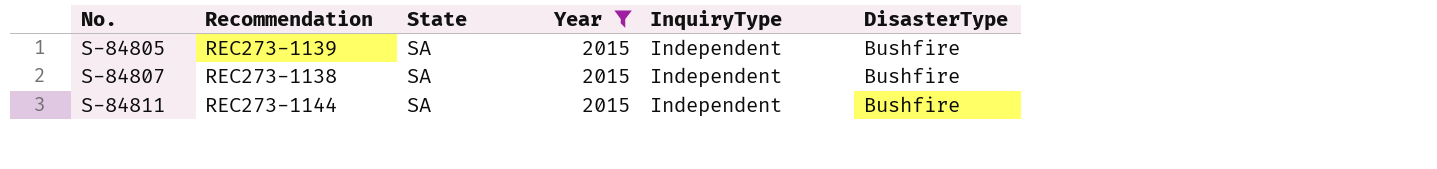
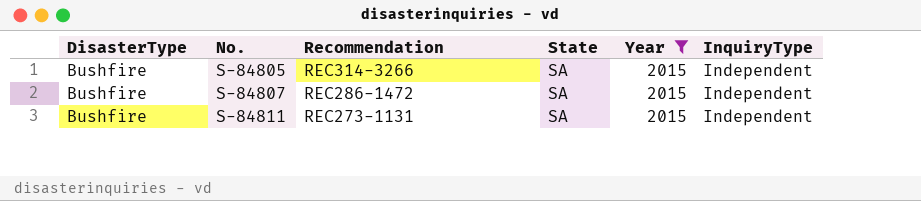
column DisasterType | position: 6 -> 1
S-84805 | Recommendation: REC273-1139 -> REC314-3266
S-84807 | Recommendation: REC273-1138 -> REC286-1472
S-84811 | Recommendation: REC273-1144 -> REC273-1131

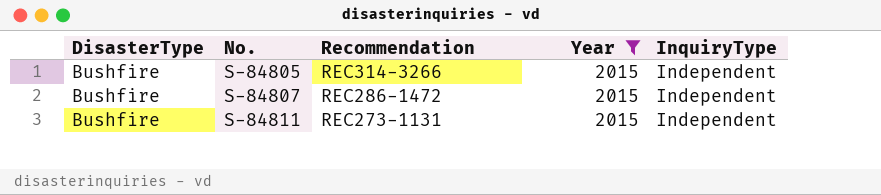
column State | position: 4 -> none

